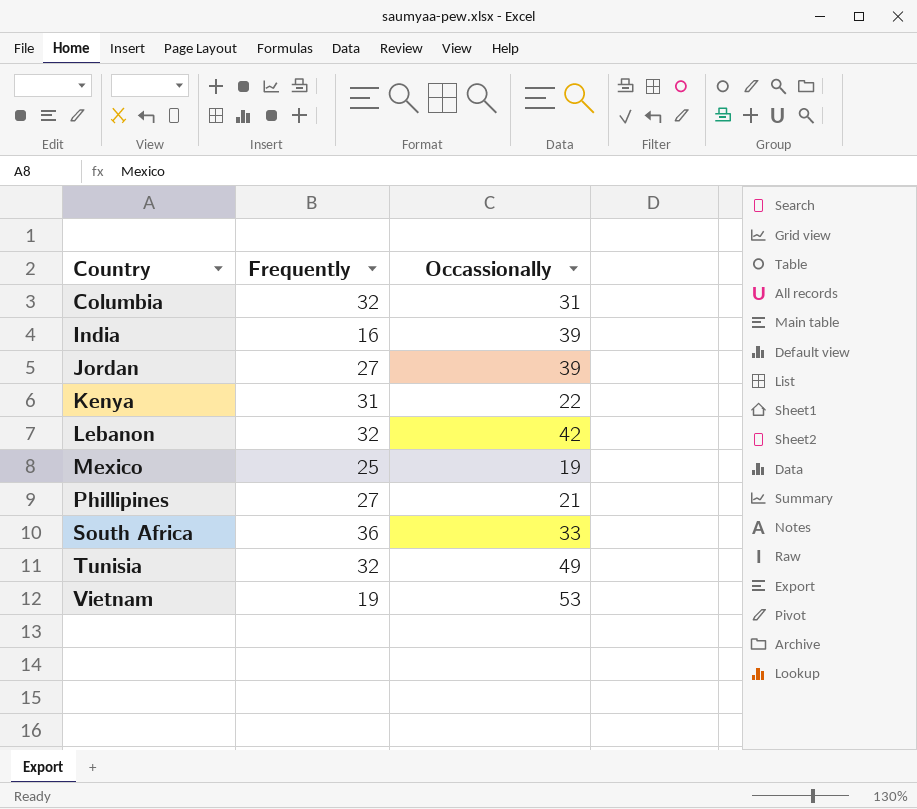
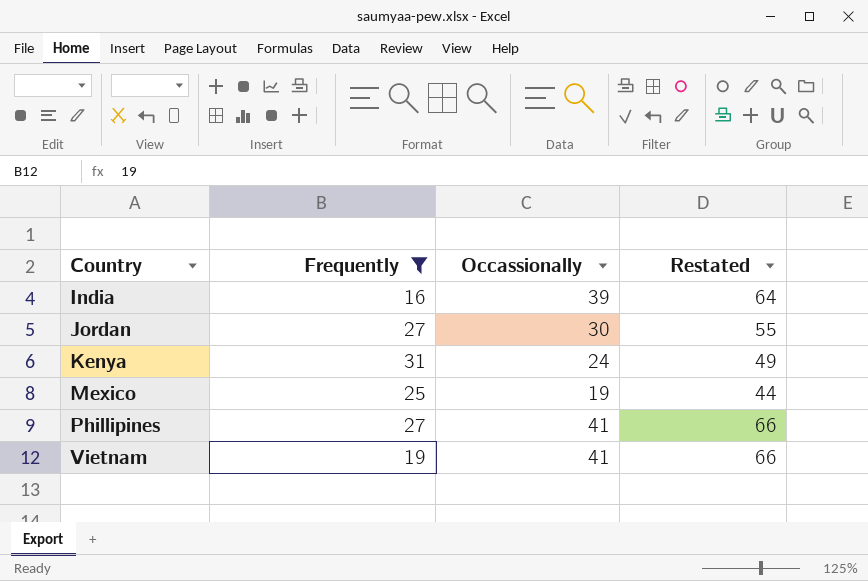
filter: none -> Frequently <= 31
column Restated | formula: none -> [Occassionally] + 25
Jordan | Occassionally: 39 -> 30
Kenya | Occassionally: 22 -> 24
Phillipines | Occassionally: 21 -> 41
Vietnam | Occassionally: 53 -> 41

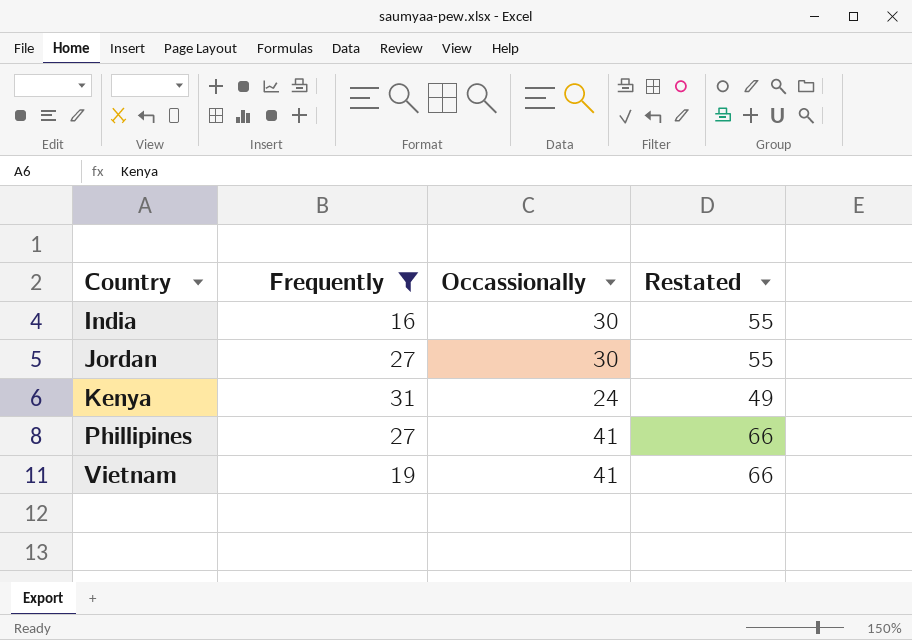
row Mexico: 25 | 19 | 44 -> none
India | Occassionally: 39 -> 30
India | Restated: 64 -> 55

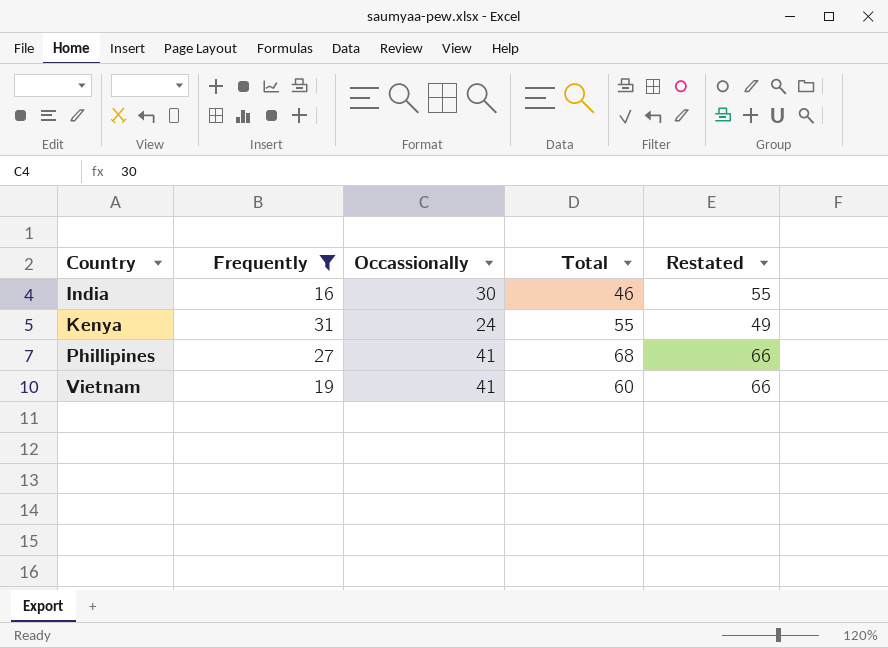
column Total | formula: none -> [Frequently] + [Occassionally]
row Jordan: 27 | 30 | 55 -> none

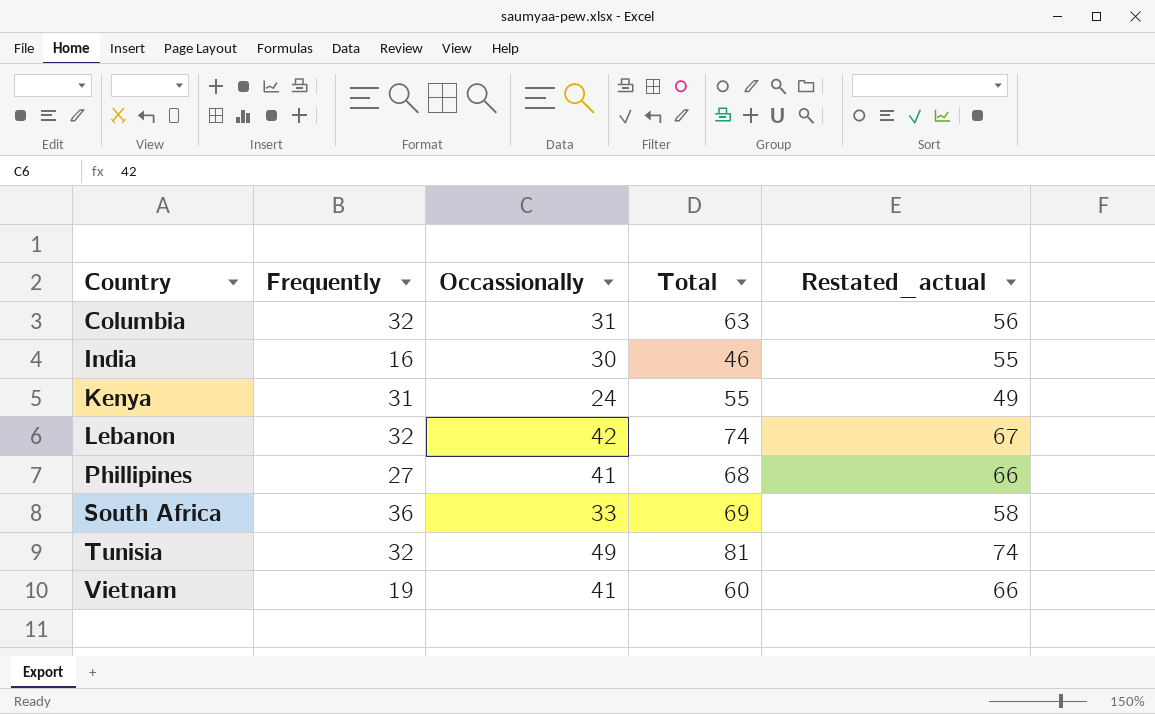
filter: Frequently <= 31 -> none
column name: Restated -> Restated_actual

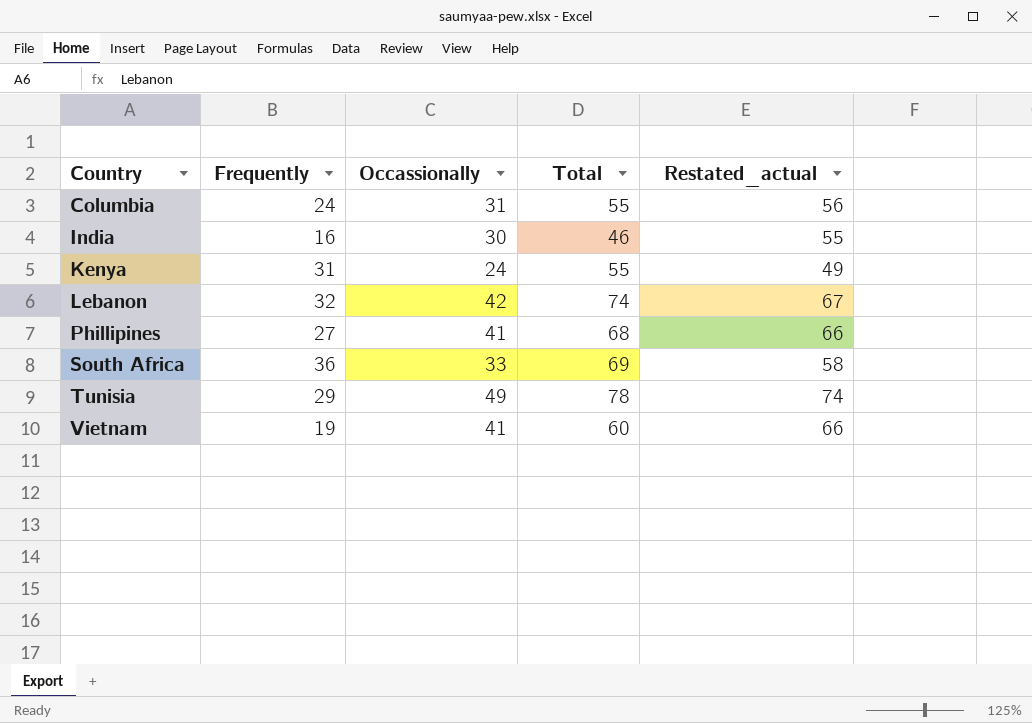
Columbia | Frequently: 32 -> 24
Columbia | Total: 63 -> 55
Tunisia | Frequently: 32 -> 29
Tunisia | Total: 81 -> 78

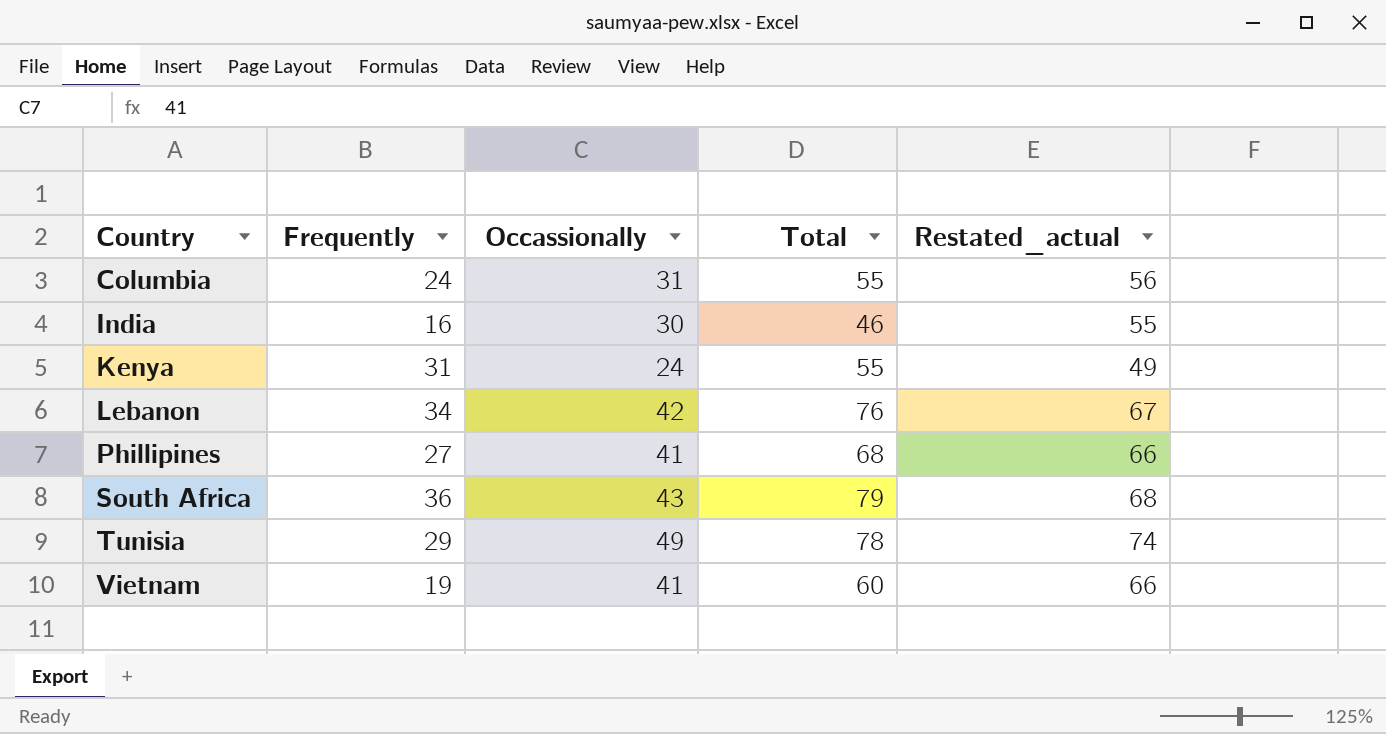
Lebanon | Frequently: 32 -> 34
Lebanon | Total: 74 -> 76
South Africa | Occassionally: 33 -> 43
South Africa | Total: 69 -> 79
South Africa | Restated_actual: 58 -> 68

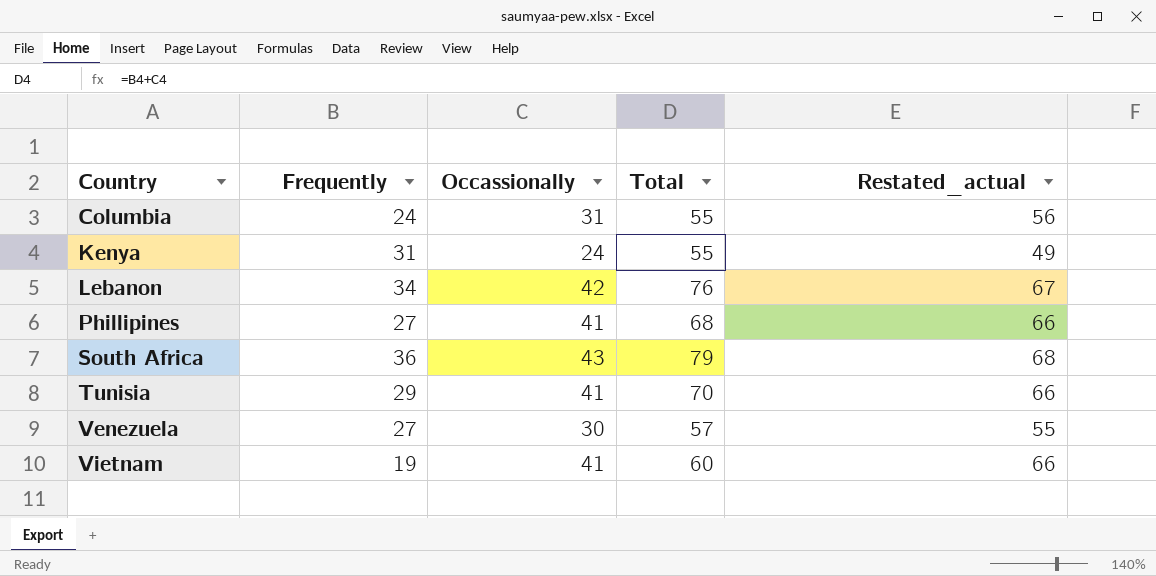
row India: 16 | 30 | 46 | 55 -> none
Tunisia | Occassionally: 49 -> 41
Tunisia | Total: 78 -> 70
Tunisia | Restated_actual: 74 -> 66
row Venezuela: none -> 27 | 30 | 57 | 55

